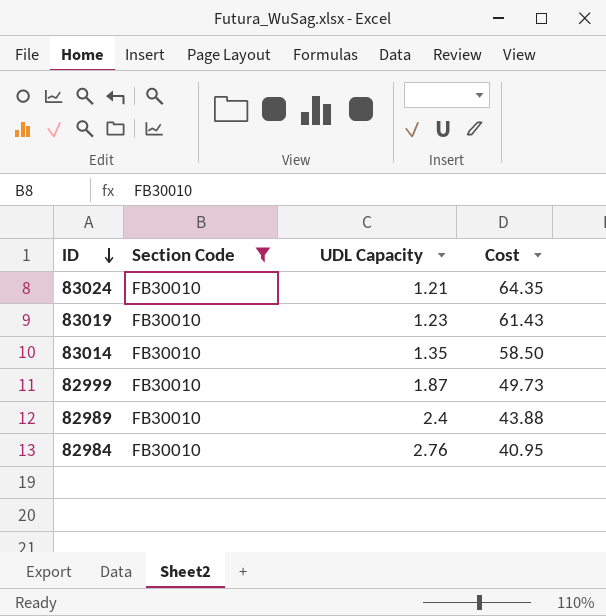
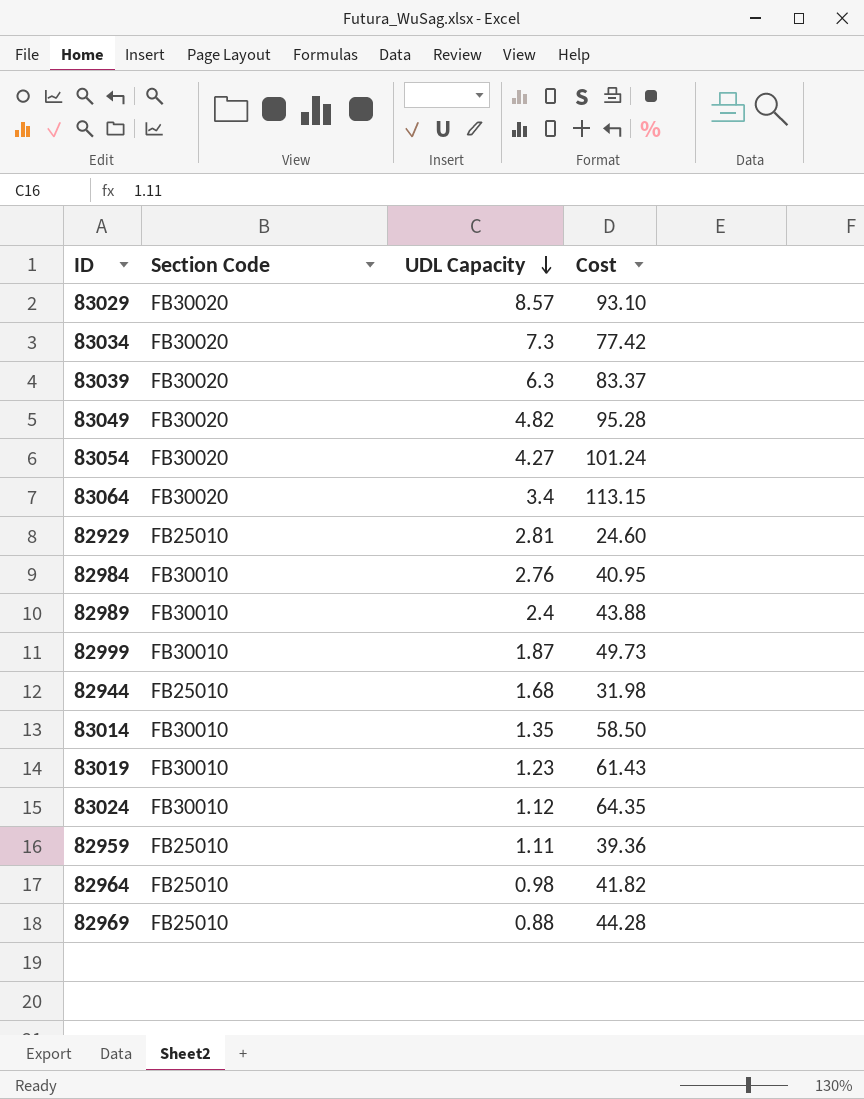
filter: Section Code = FB30010 -> none
row order: ID descending -> UDL Capacity descending
83024 | UDL Capacity: 1.21 -> 1.12

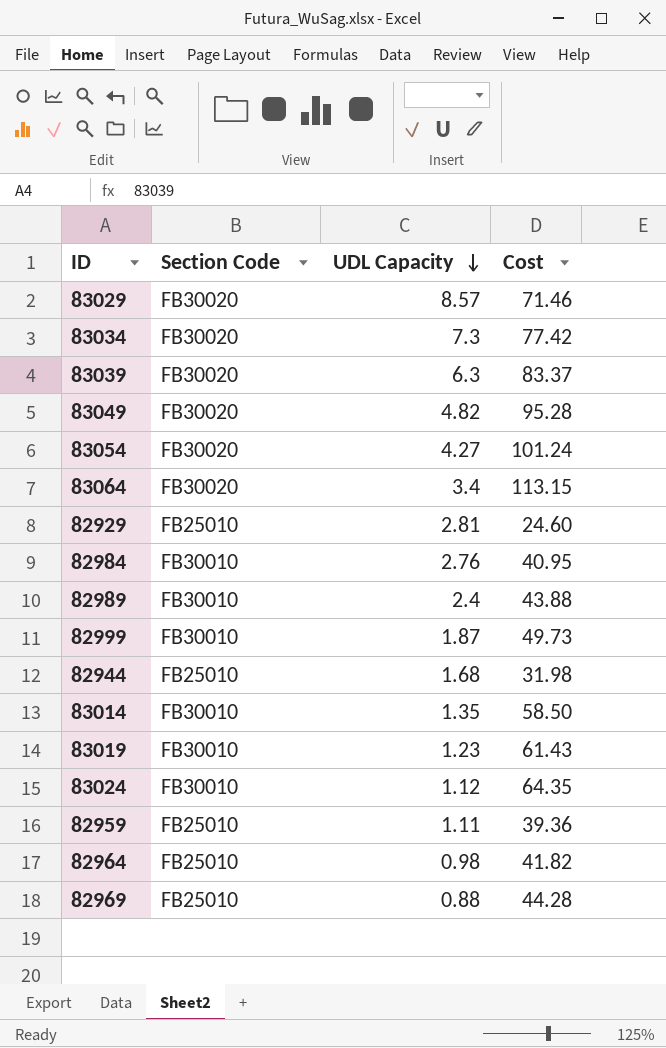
83029 | Cost: 93.10 -> 71.46

